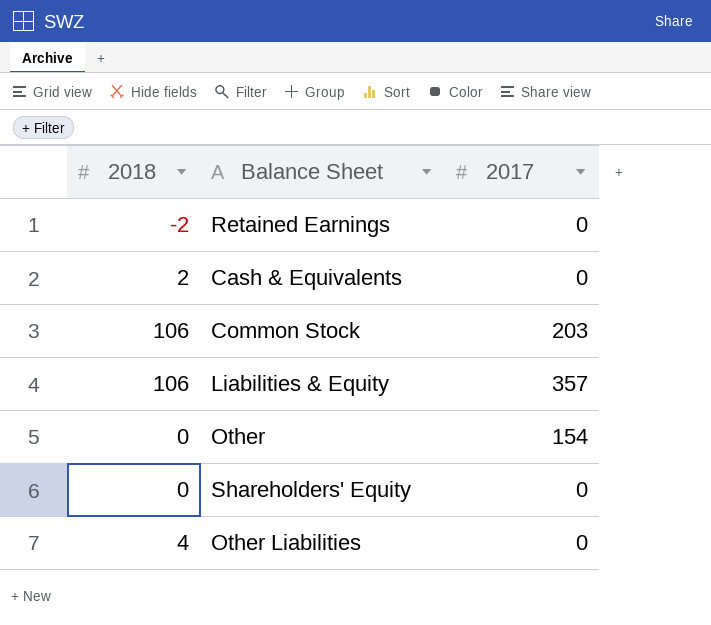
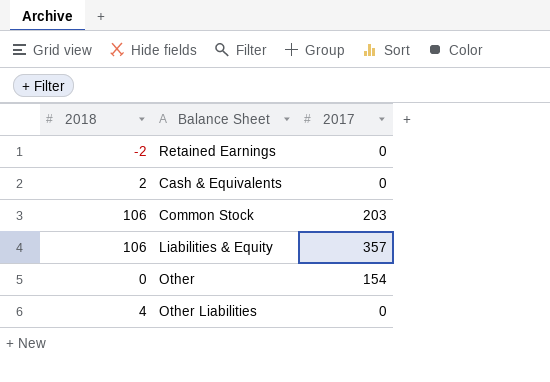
row Shareholders' Equity: 0 | 0 -> none

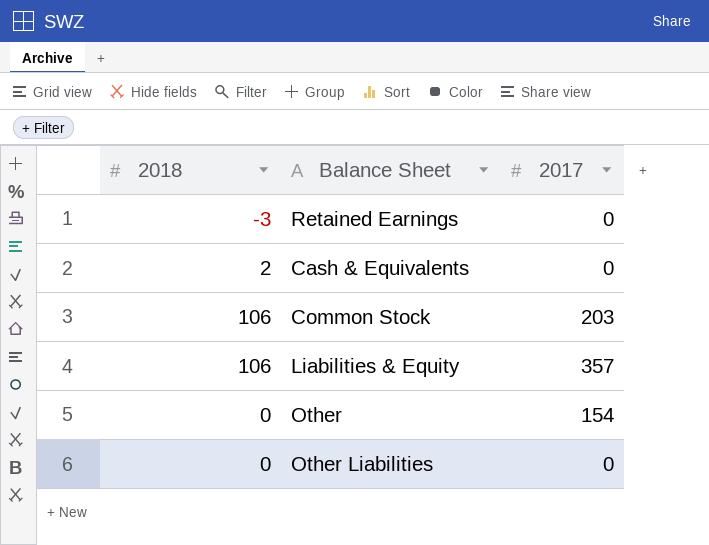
Retained Earnings | 2018: -2 -> -3
Other Liabilities | 2018: 4 -> 0

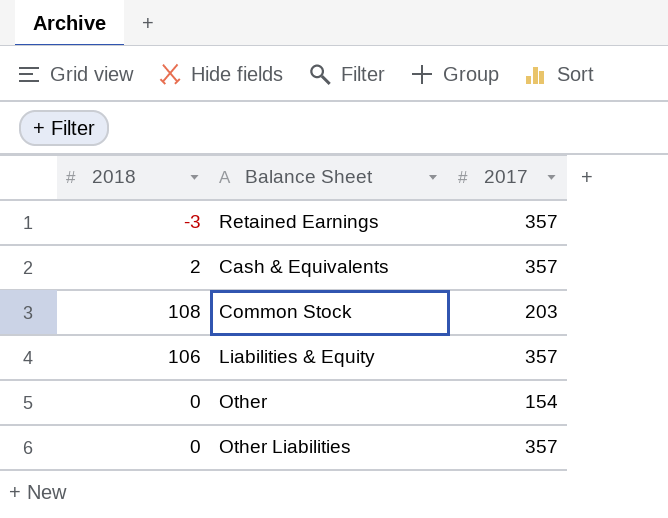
Retained Earnings | 2017: 0 -> 357
Cash & Equivalents | 2017: 0 -> 357
Common Stock | 2018: 106 -> 108
Other Liabilities | 2017: 0 -> 357

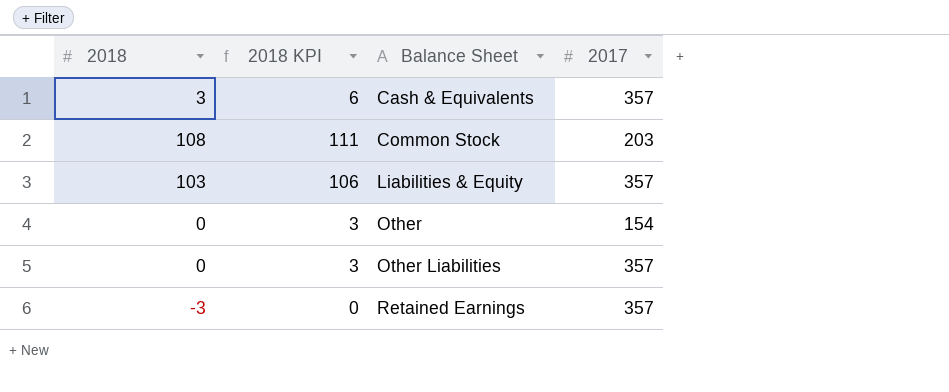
row order: none -> Balance Sheet ascending
column 2018 KPI | formula: none -> [2018] + 3
Cash & Equivalents | 2018: 2 -> 3
Liabilities & Equity | 2018: 106 -> 103

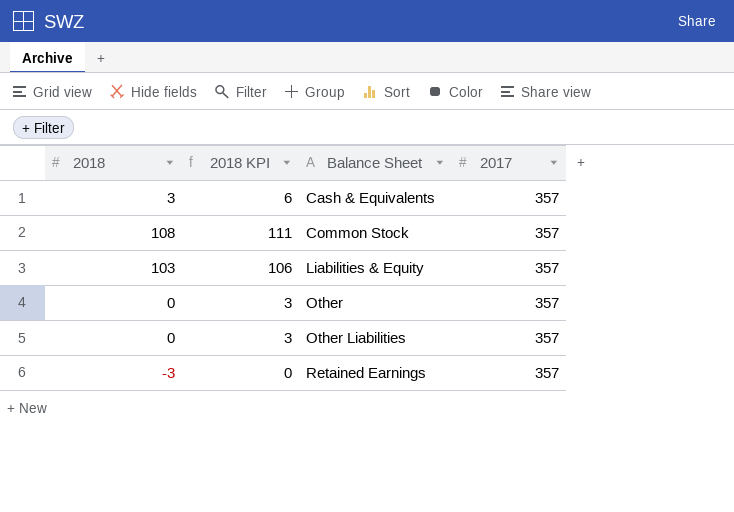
Common Stock | 2017: 203 -> 357
Other | 2017: 154 -> 357

